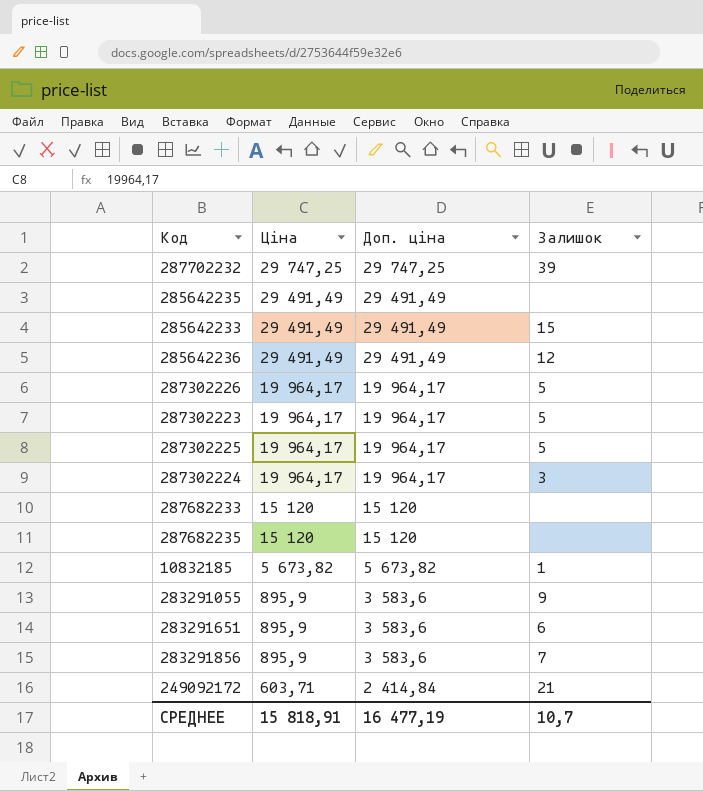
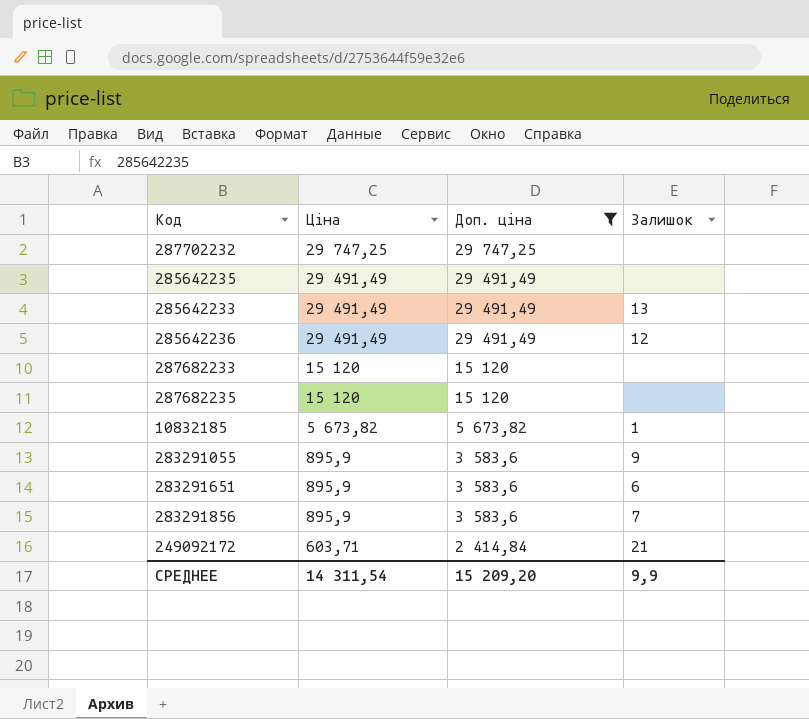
filter: none -> Доп. ціна != 19 964,17
287702232 | Залишок: 39 -> none
285642233 | Залишок: 15 -> 13
СРЕДНЕЕ | Ціна: 15 818,91 -> 14 311,54
СРЕДНЕЕ | Доп. ціна: 16 477,19 -> 15 209,20
СРЕДНЕЕ | Залишок: 10,7 -> 9,9

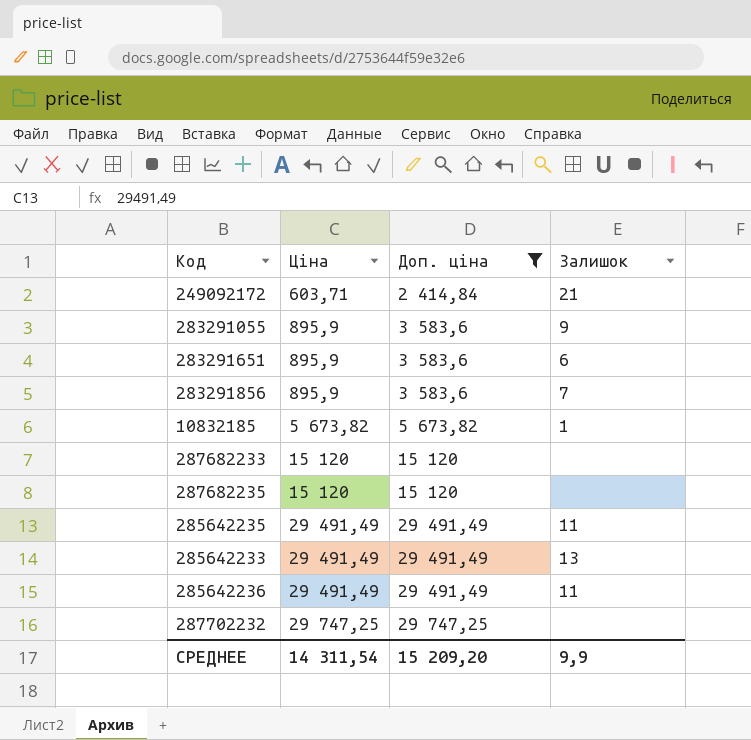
row order: Ціна descending -> Ціна ascending
285642235 | Залишок: none -> 11
285642236 | Залишок: 12 -> 11

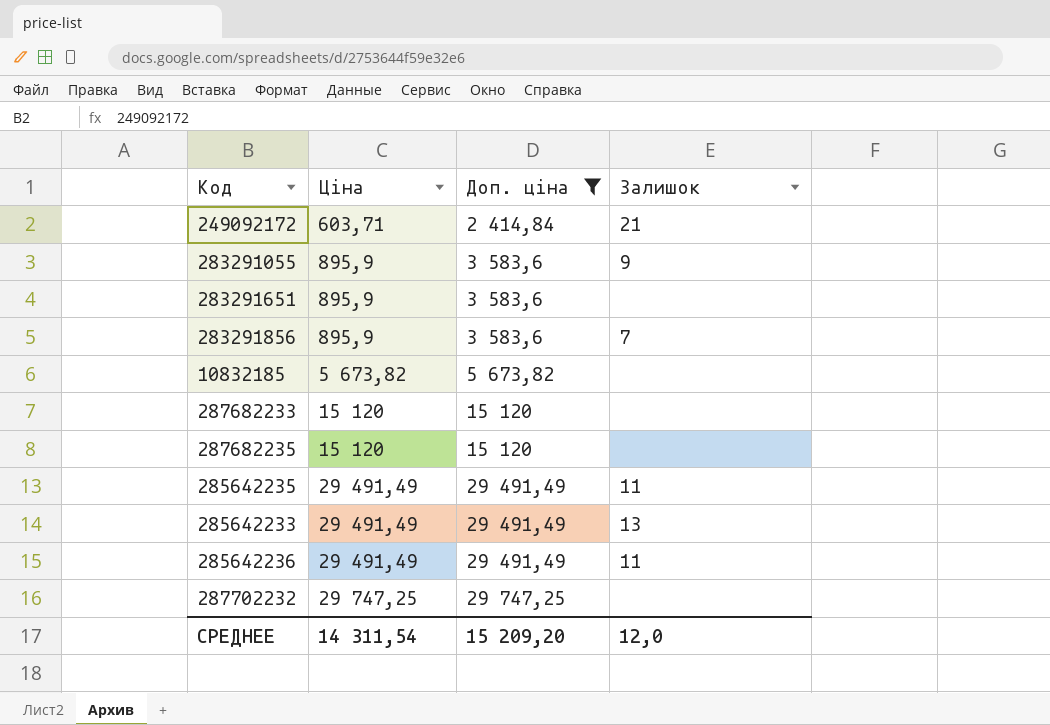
283291651 | Залишок: 6 -> none
10832185 | Залишок: 1 -> none
СРЕДНЕЕ | Залишок: 9,9 -> 12,0

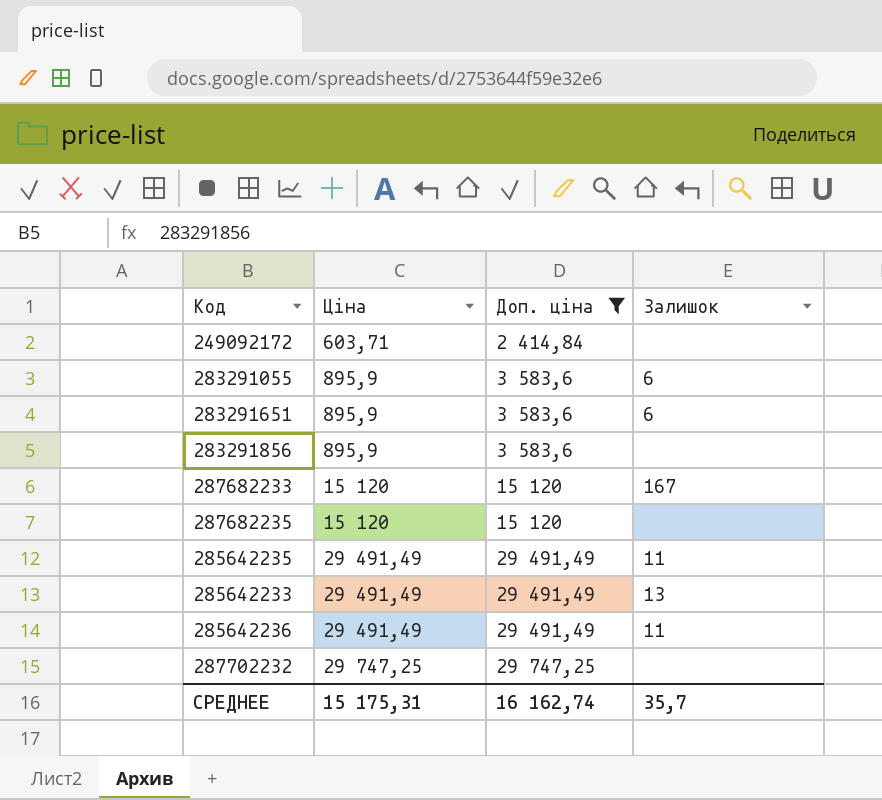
row 10832185: 5 673,82 | 5 673,82 | none -> none
249092172 | Залишок: 21 -> none
283291055 | Залишок: 9 -> 6
283291651 | Залишок: none -> 6
283291856 | Залишок: 7 -> none
287682233 | Залишок: none -> 167
СРЕДНЕЕ | Ціна: 14 311,54 -> 15 175,31
СРЕДНЕЕ | Доп. ціна: 15 209,20 -> 16 162,74
СРЕДНЕЕ | Залишок: 12,0 -> 35,7

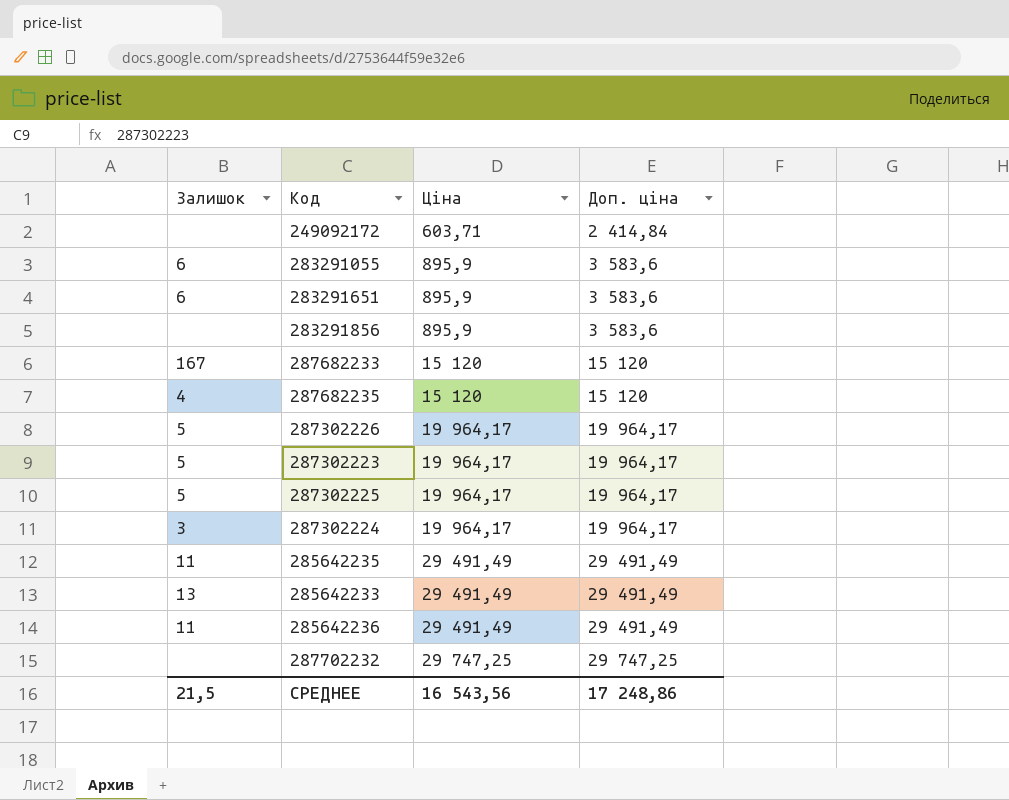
filter: Доп. ціна != 19 964,17 -> none
column Залишок | position: 4 -> 1
287682235 | Залишок: none -> 4
СРЕДНЕЕ | Залишок: 35,7 -> 21,5
СРЕДНЕЕ | Ціна: 15 175,31 -> 16 543,56
СРЕДНЕЕ | Доп. ціна: 16 162,74 -> 17 248,86

